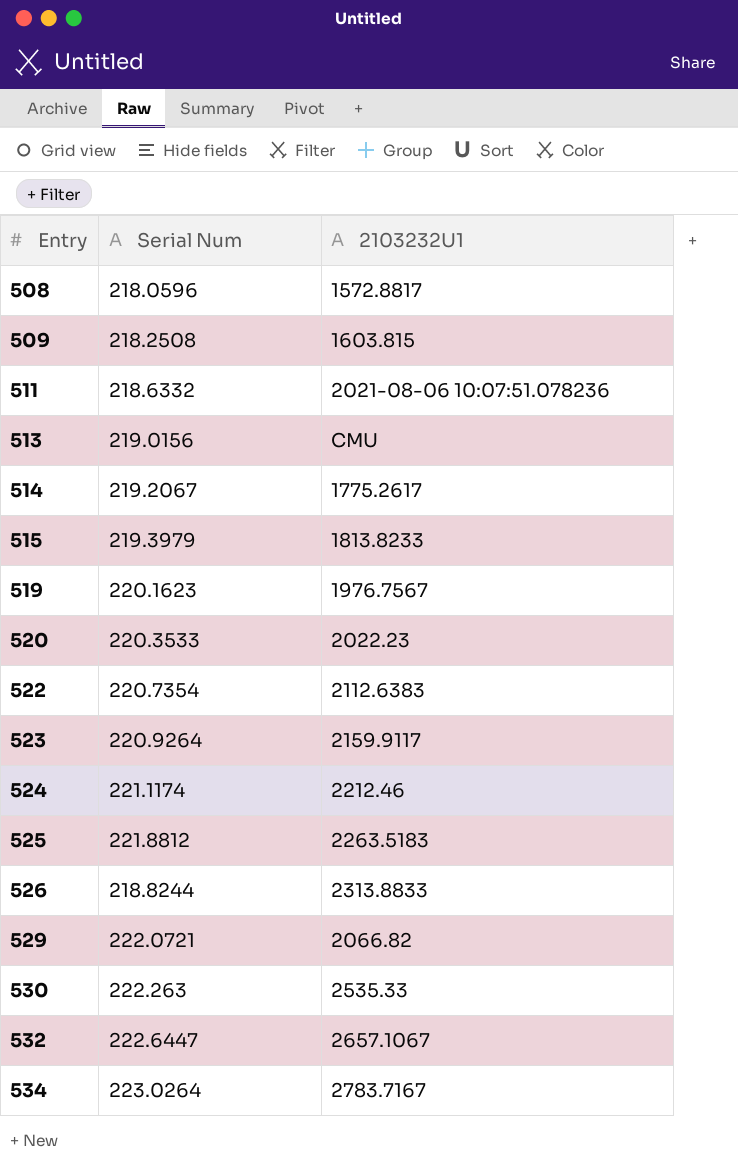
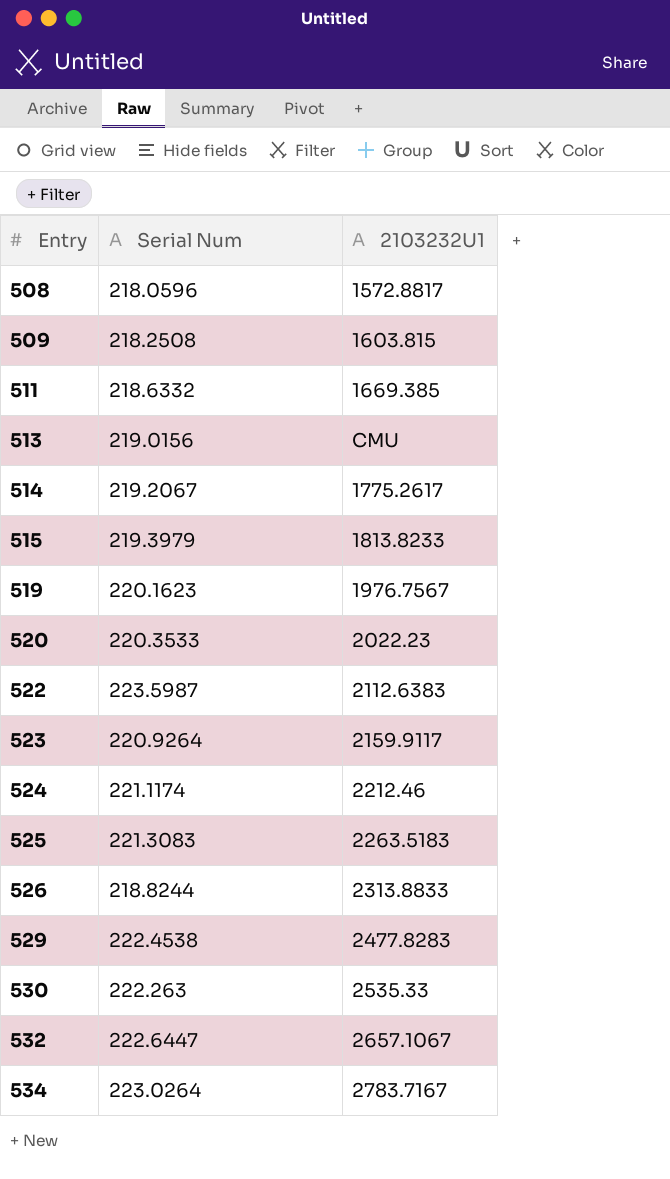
511 | 2103232U1: 2021-08-06 10:07:51.078236 -> 1669.385
522 | Serial Num: 220.7354 -> 223.5987
525 | Serial Num: 221.8812 -> 221.3083
529 | Serial Num: 222.0721 -> 222.4538
529 | 2103232U1: 2066.82 -> 2477.8283

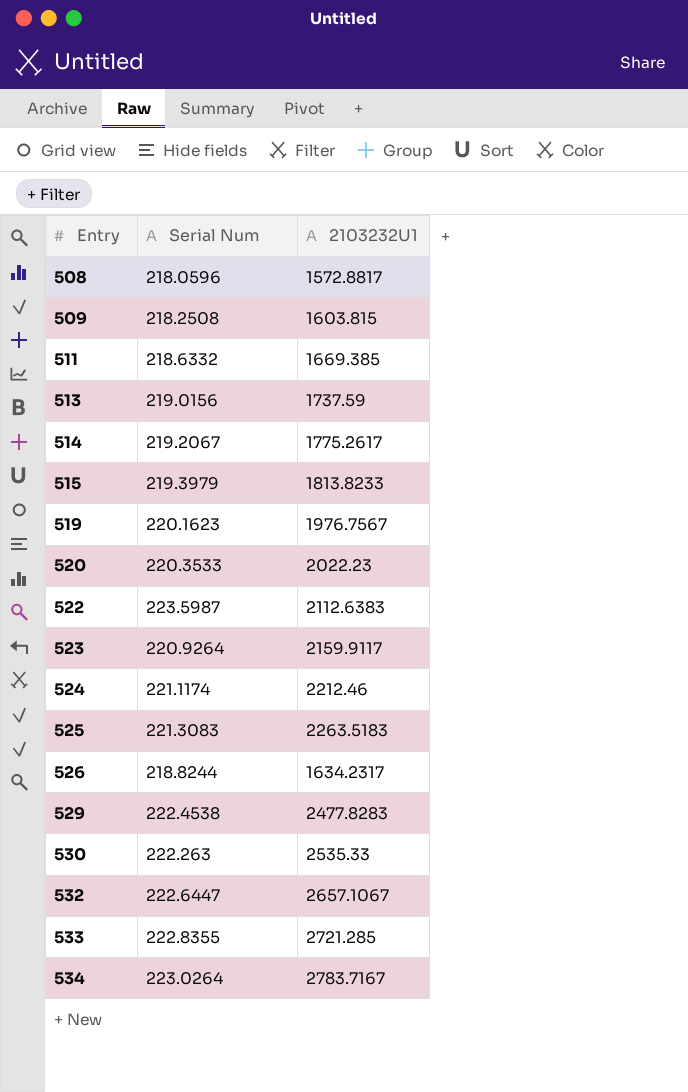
513 | 2103232U1: CMU -> 1737.59
526 | 2103232U1: 2313.8833 -> 1634.2317
row 533: none -> 222.8355 | 2721.285

